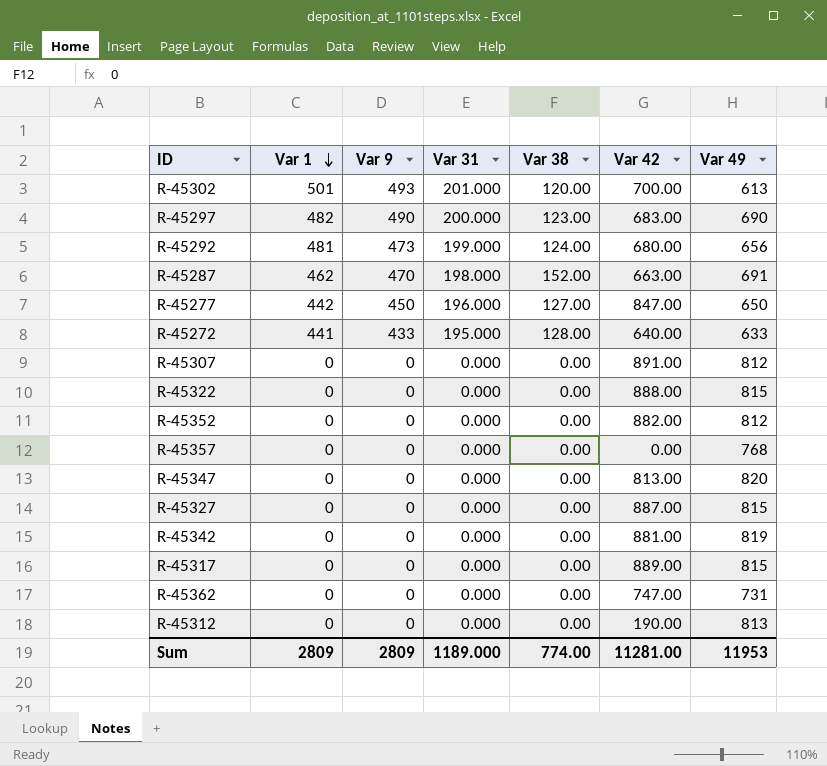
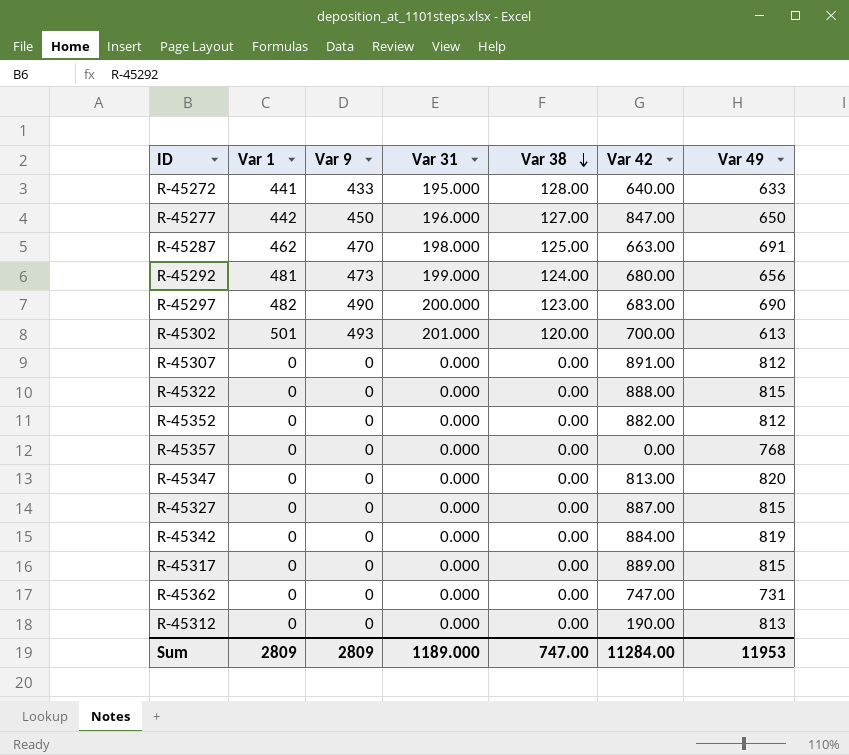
row order: Var 1 descending -> Var 38 descending
R-45287 | Var 38: 152.00 -> 125.00
R-45342 | Var 42: 881.00 -> 884.00
Sum | Var 38: 774.00 -> 747.00
Sum | Var 42: 11281.00 -> 11284.00

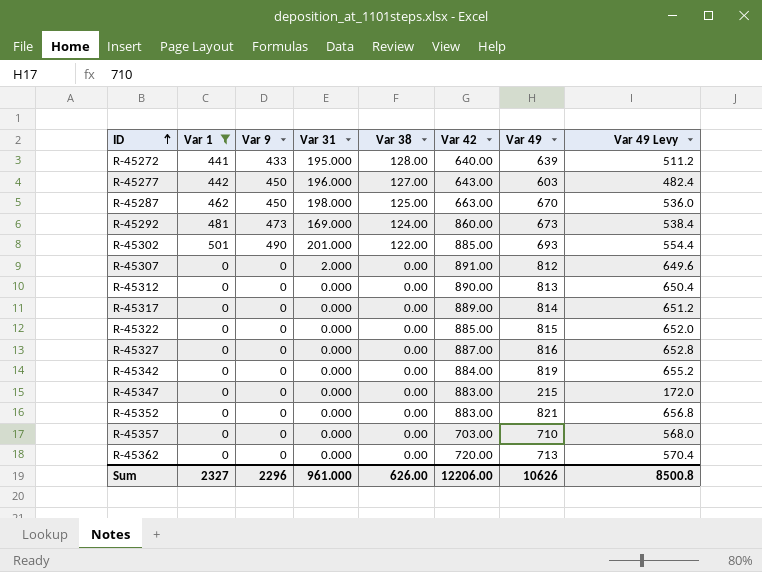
filter: none -> Var 1 != 482
row order: Var 38 descending -> ID ascending
column Var 49 Levy | formula: none -> [Var 49] * 0.8
R-45272 | Var 49: 633 -> 639
R-45277 | Var 42: 847.00 -> 643.00
R-45277 | Var 49: 650 -> 603
R-45287 | Var 9: 470 -> 450
R-45287 | Var 49: 691 -> 670
R-45292 | Var 31: 199.000 -> 169.000
R-45292 | Var 42: 680.00 -> 860.00
R-45292 | Var 49: 656 -> 673
R-45302 | Var 9: 493 -> 490
R-45302 | Var 38: 120.00 -> 122.00
R-45302 | Var 42: 700.00 -> 885.00
R-45302 | Var 49: 613 -> 693
R-45307 | Var 31: 0.000 -> 2.000
R-45312 | Var 42: 190.00 -> 890.00
R-45317 | Var 49: 815 -> 814
R-45322 | Var 42: 888.00 -> 885.00
R-45327 | Var 49: 815 -> 816
R-45347 | Var 42: 813.00 -> 883.00
R-45347 | Var 49: 820 -> 215
R-45352 | Var 42: 882.00 -> 883.00
R-45352 | Var 49: 812 -> 821
R-45357 | Var 42: 0.00 -> 703.00
R-45357 | Var 49: 768 -> 710
R-45362 | Var 42: 747.00 -> 720.00
R-45362 | Var 49: 731 -> 713
Sum | Var 1: 2809 -> 2327
Sum | Var 9: 2809 -> 2296
Sum | Var 31: 1189.000 -> 961.000
Sum | Var 38: 747.00 -> 626.00
Sum | Var 42: 11284.00 -> 12206.00
Sum | Var 49: 11953 -> 10626

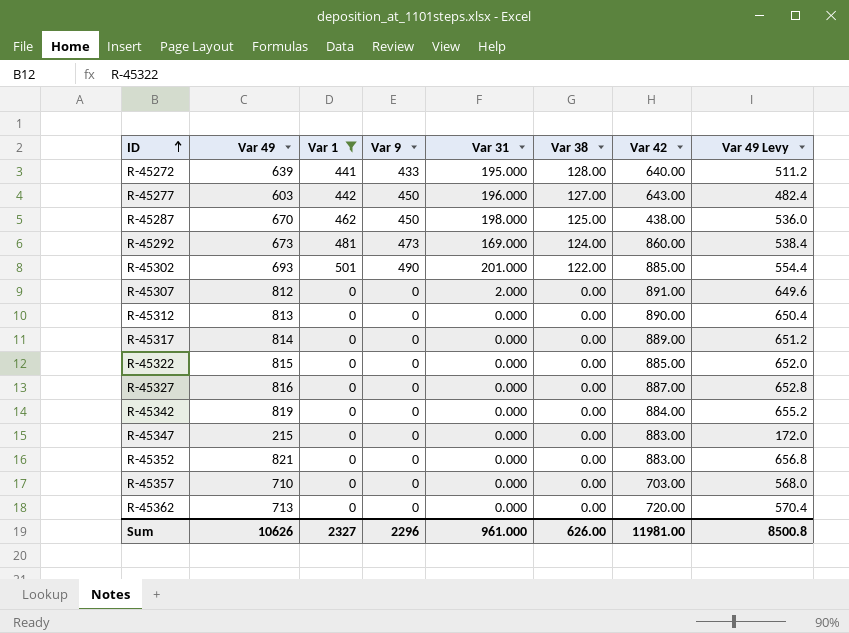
column Var 49 | position: 7 -> 2
R-45287 | Var 42: 663.00 -> 438.00
Sum | Var 42: 12206.00 -> 11981.00

